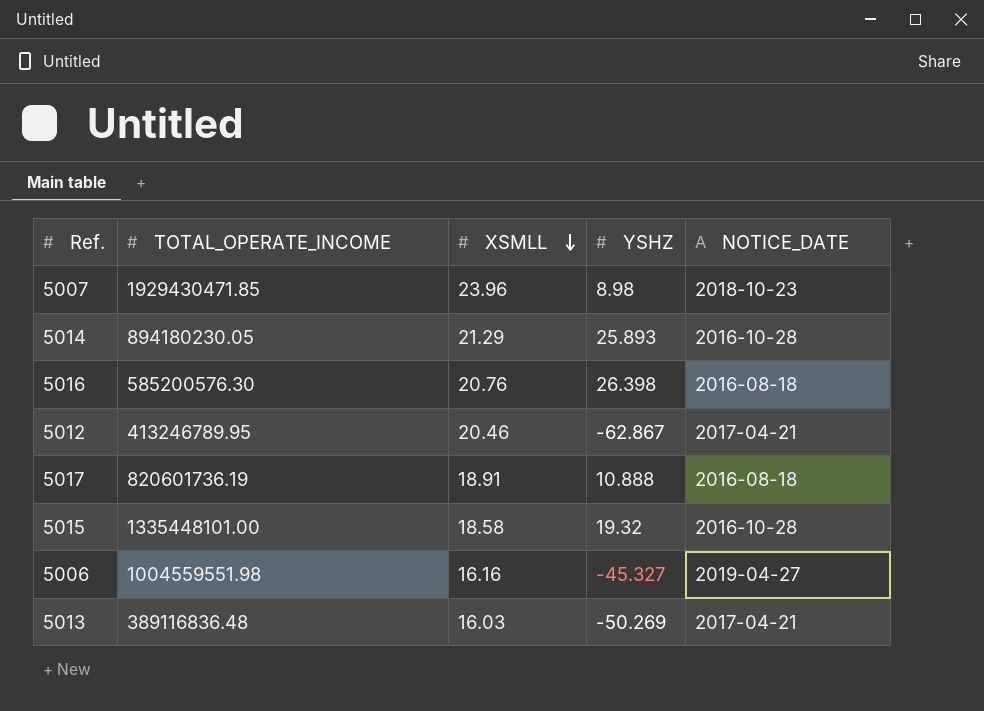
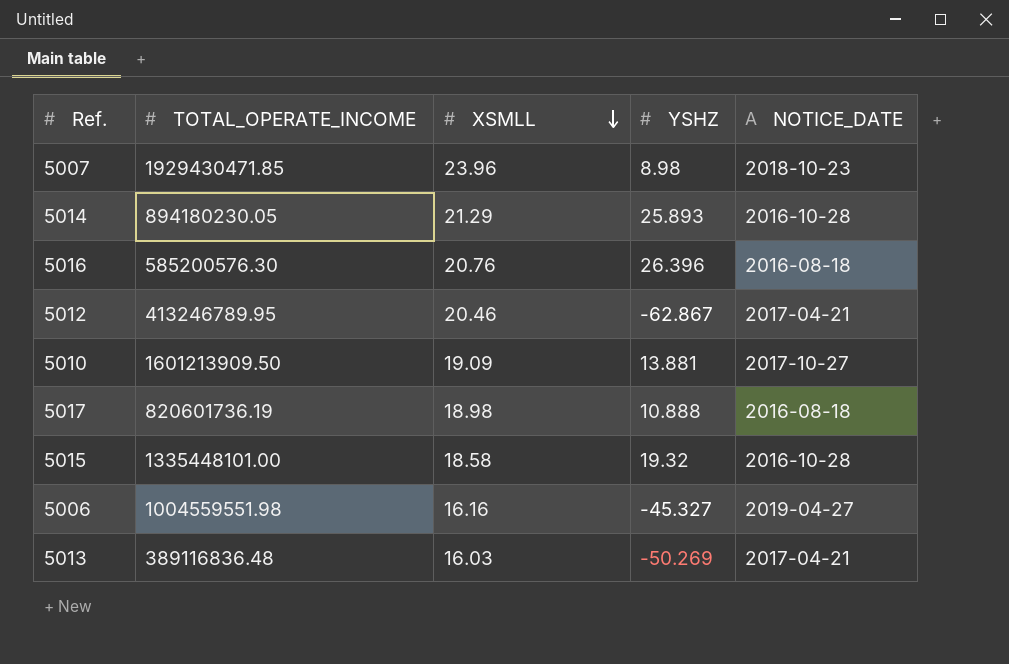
5016 | YSHZ: 26.398 -> 26.396
row 5010: none -> 1601213909.50 | 19.09 | 13.881 | 2017-10-27
5017 | XSMLL: 18.91 -> 18.98

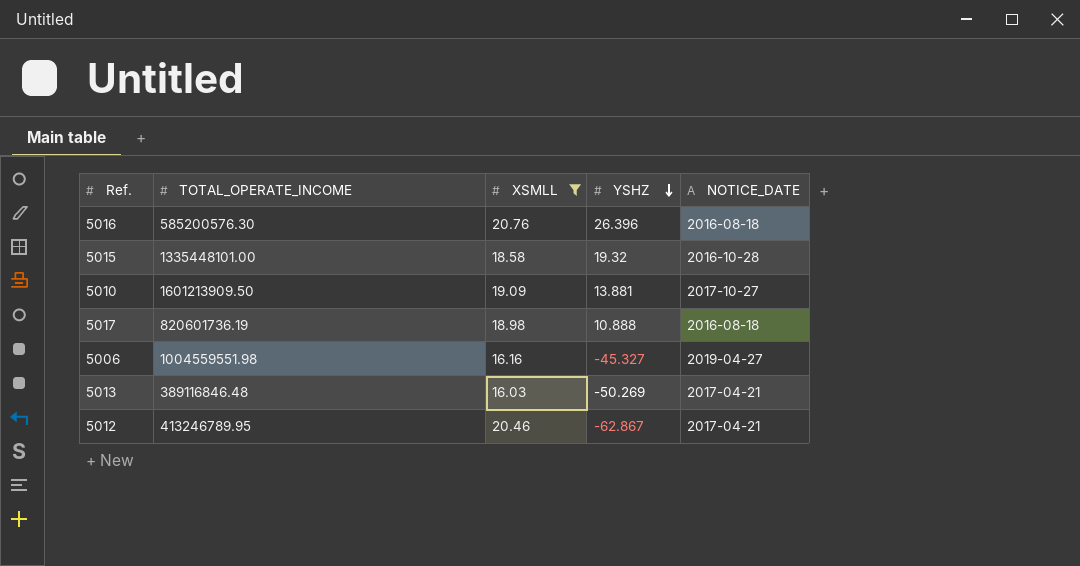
filter: none -> XSMLL <= 20.76
row order: XSMLL descending -> YSHZ descending
5013 | TOTAL_OPERATE_INCOME: 389116836.48 -> 389116846.48

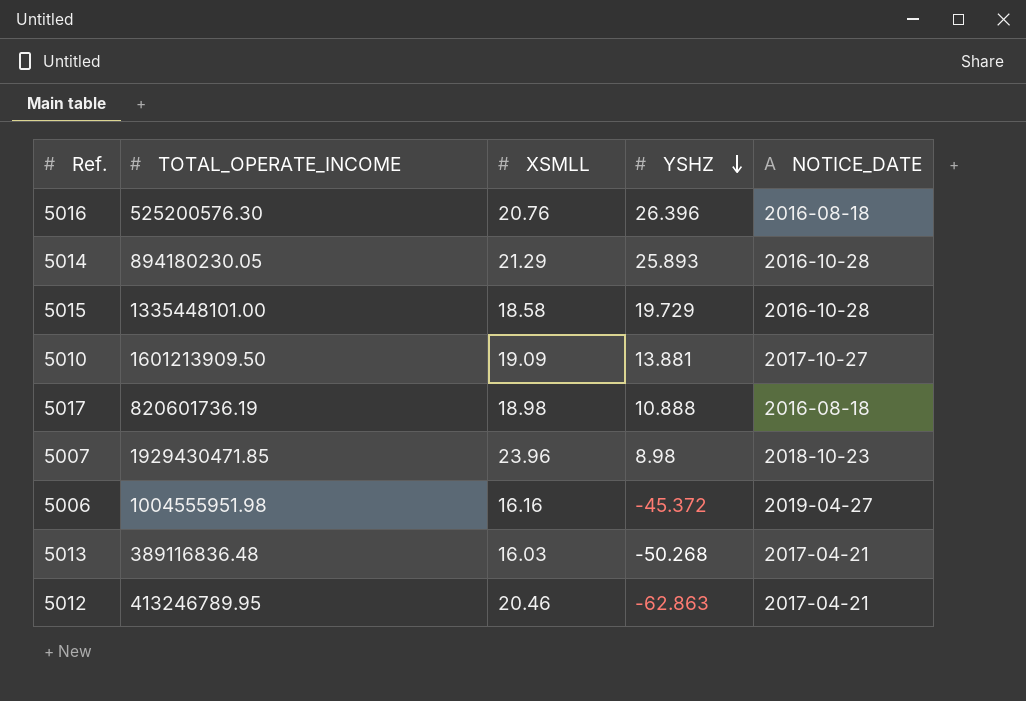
filter: XSMLL <= 20.76 -> none
5016 | TOTAL_OPERATE_INCOME: 585200576.30 -> 525200576.30
5015 | YSHZ: 19.32 -> 19.729
5006 | TOTAL_OPERATE_INCOME: 1004559551.98 -> 1004555951.98
5006 | YSHZ: -45.327 -> -45.372
5013 | TOTAL_OPERATE_INCOME: 389116846.48 -> 389116836.48
5013 | YSHZ: -50.269 -> -50.268
5012 | YSHZ: -62.867 -> -62.863

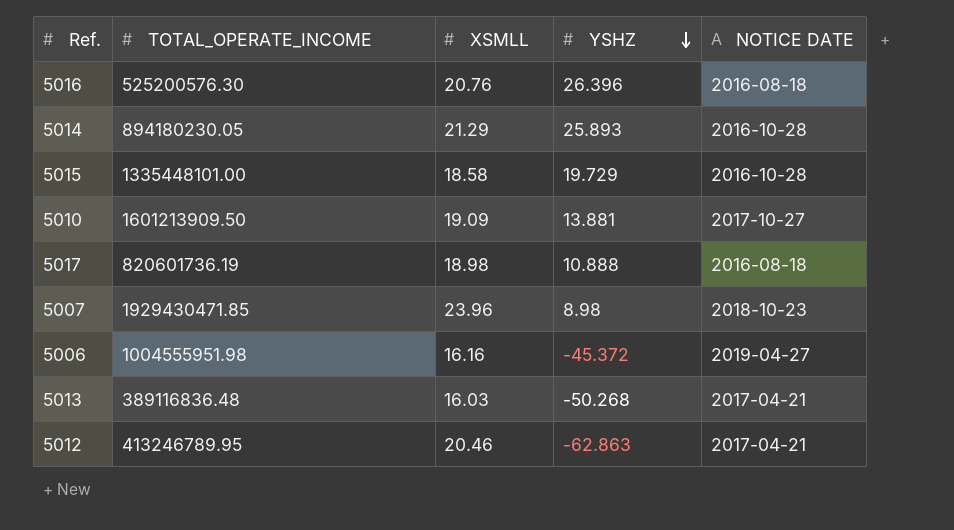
column name: NOTICE_DATE -> NOTICE DATE

